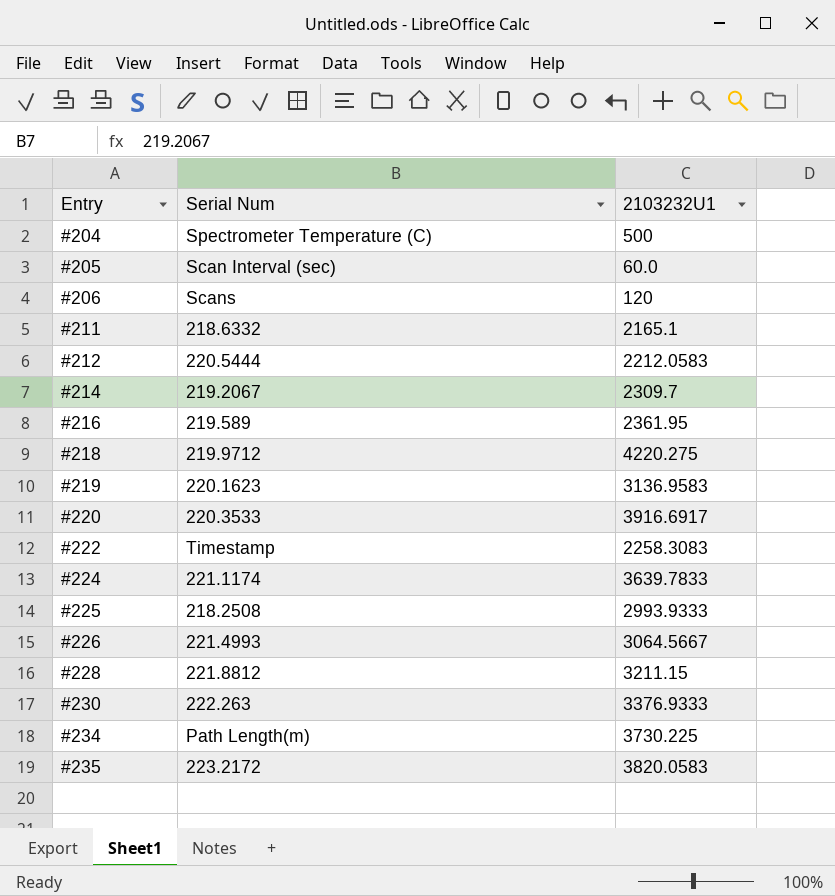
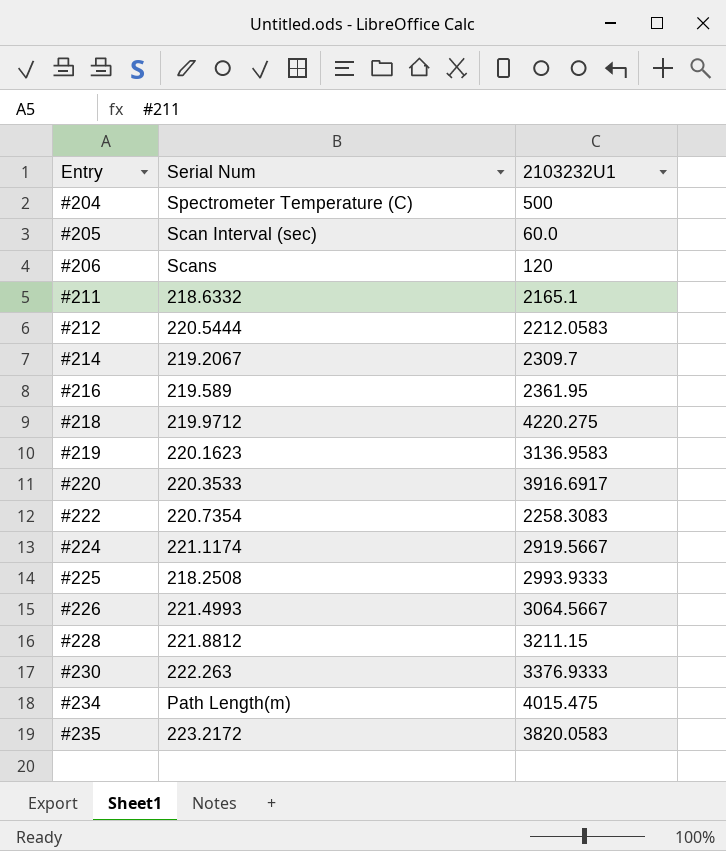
#222 | Serial Num: Timestamp -> 220.7354
#224 | 2103232U1: 3639.7833 -> 2919.5667
#234 | 2103232U1: 3730.225 -> 4015.475

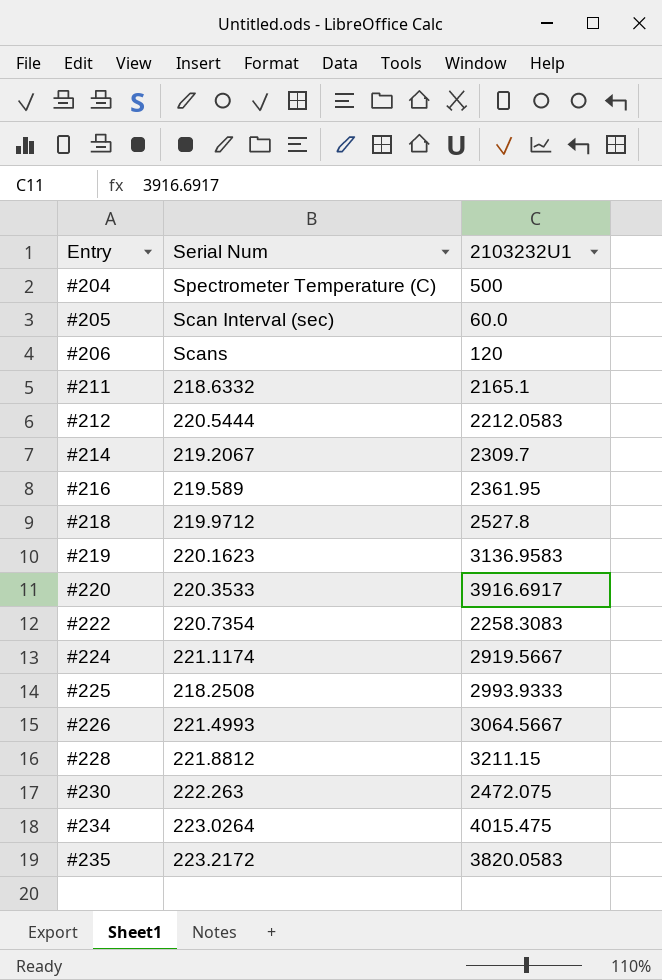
#218 | 2103232U1: 4220.275 -> 2527.8
#230 | 2103232U1: 3376.9333 -> 2472.075
#234 | Serial Num: Path Length(m) -> 223.0264

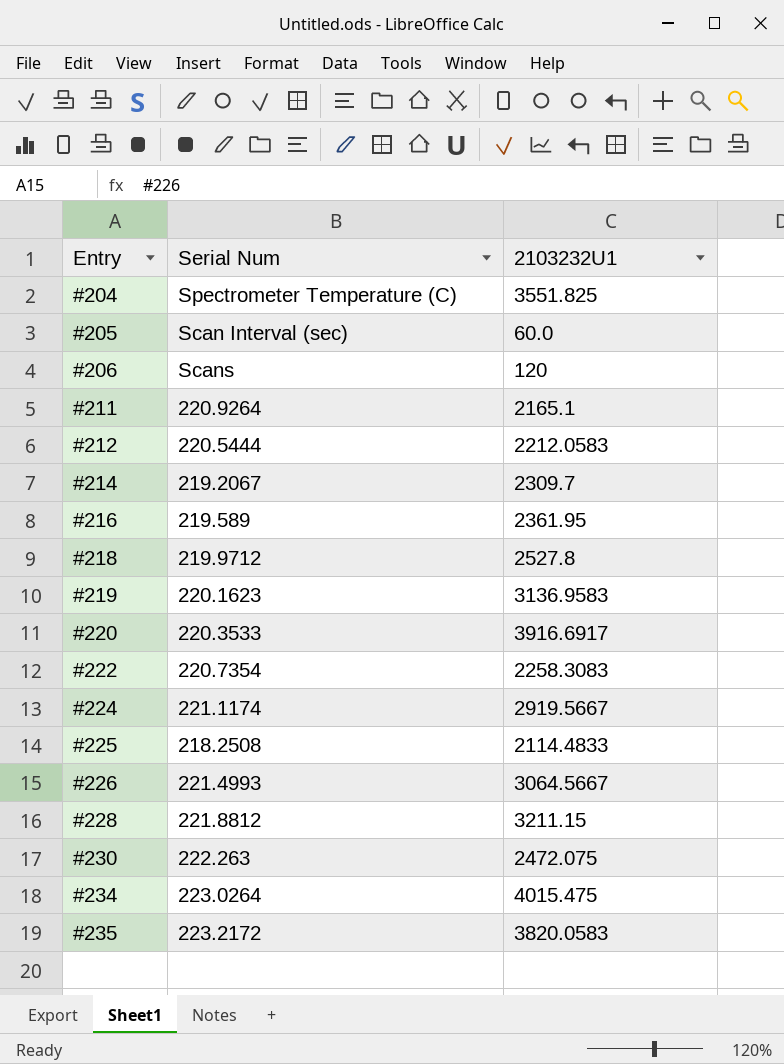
#204 | 2103232U1: 500 -> 3551.825
#211 | Serial Num: 218.6332 -> 220.9264
#225 | 2103232U1: 2993.9333 -> 2114.4833

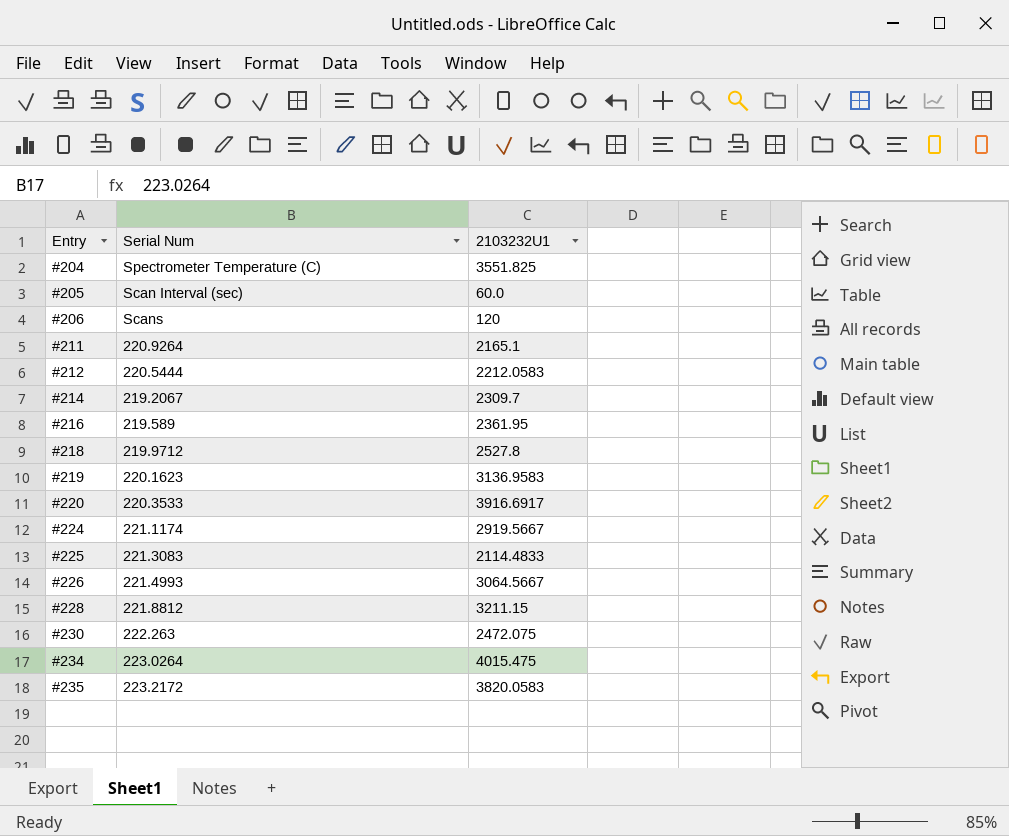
row #222: 220.7354 | 2258.3083 -> none
#225 | Serial Num: 218.2508 -> 221.3083

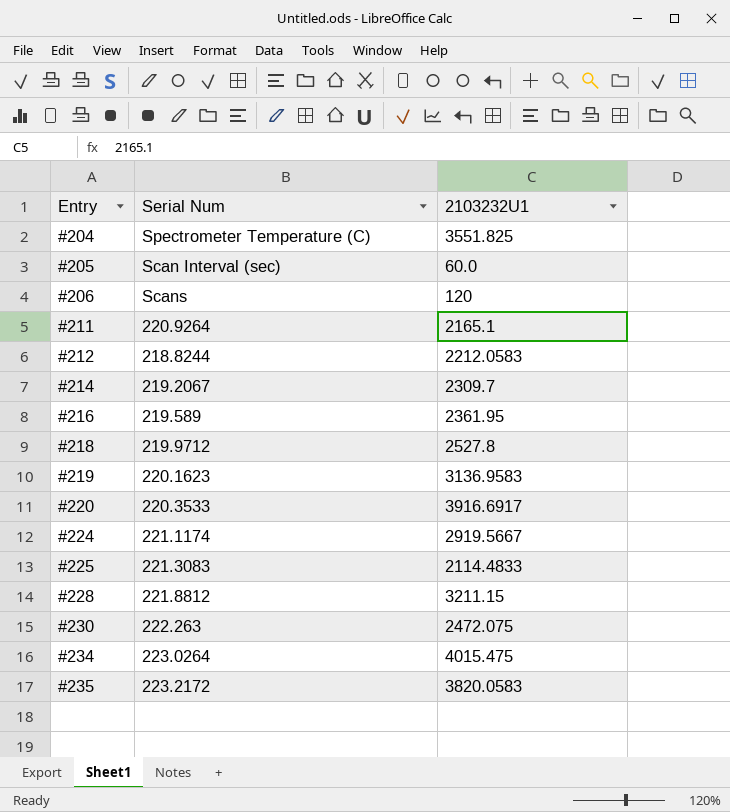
row #226: 221.4993 | 3064.5667 -> none
#212 | Serial Num: 220.5444 -> 218.8244

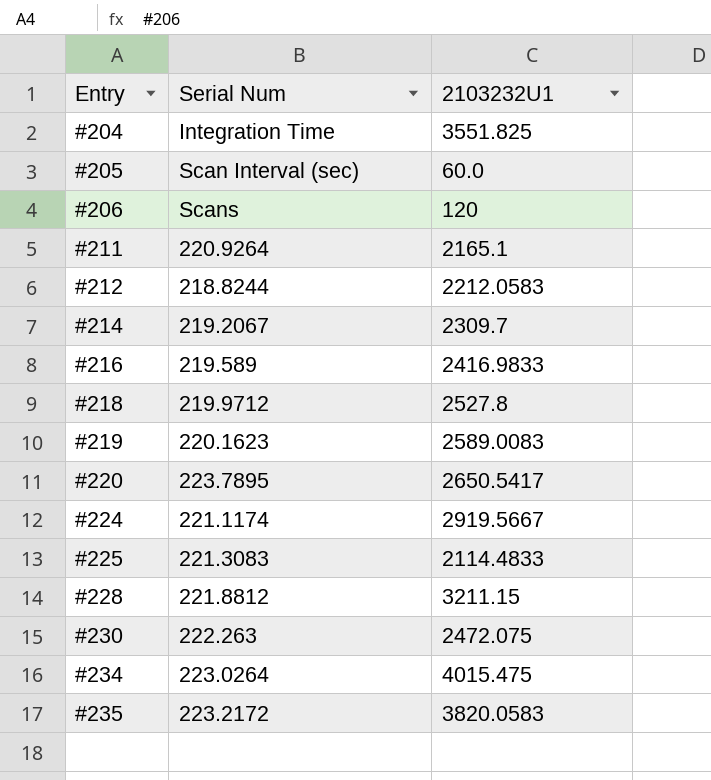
#204 | Serial Num: Spectrometer Temperature (C) -> Integration Time
#216 | 2103232U1: 2361.95 -> 2416.9833
#219 | 2103232U1: 3136.9583 -> 2589.0083
#220 | Serial Num: 220.3533 -> 223.7895
#220 | 2103232U1: 3916.6917 -> 2650.5417

